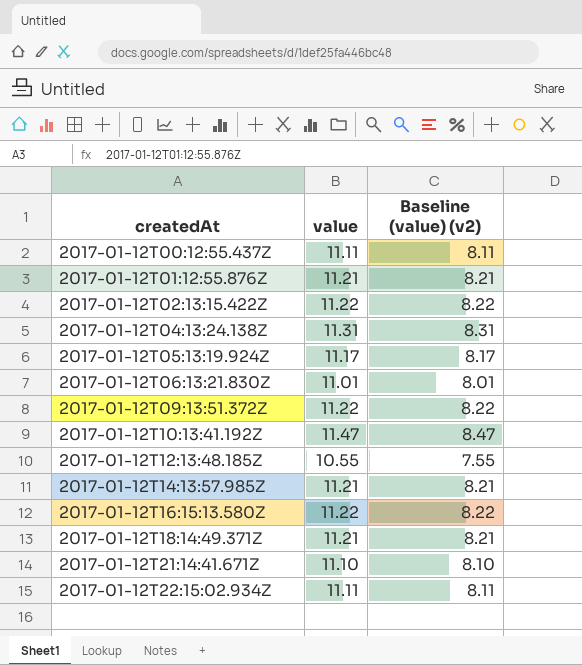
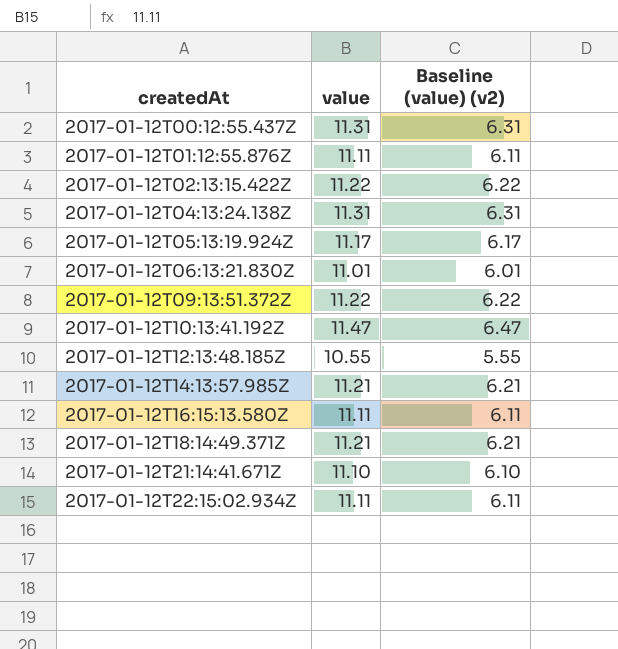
column Baseline (value) (v2) | formula: [value] - 3 -> [value] - 5
2017-01-12T00:12:55.437Z | value: 11.11 -> 11.31
2017-01-12T01:12:55.876Z | value: 11.21 -> 11.11
2017-01-12T16:15:13.580Z | value: 11.22 -> 11.11

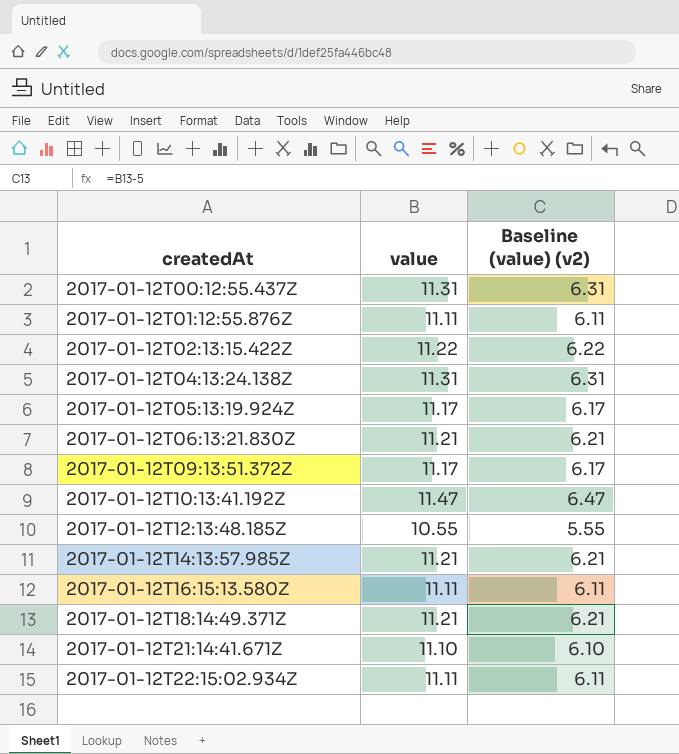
2017-01-12T06:13:21.830Z | value: 11.01 -> 11.21
2017-01-12T06:13:21.830Z | Baseline (value) (v2): 6.01 -> 6.21
2017-01-12T09:13:51.372Z | value: 11.22 -> 11.17
2017-01-12T09:13:51.372Z | Baseline (value) (v2): 6.22 -> 6.17

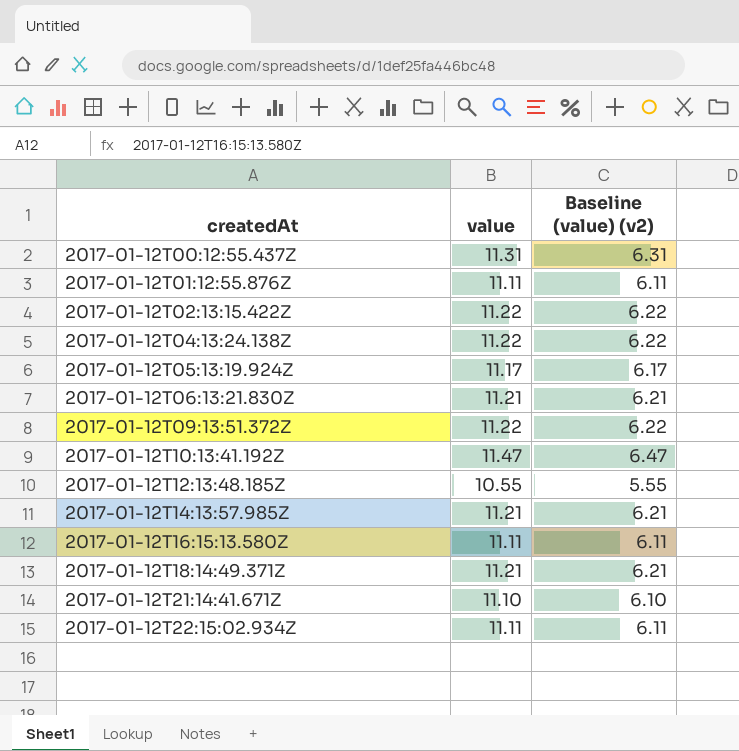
2017-01-12T04:13:24.138Z | value: 11.31 -> 11.22
2017-01-12T04:13:24.138Z | Baseline (value) (v2): 6.31 -> 6.22
2017-01-12T09:13:51.372Z | value: 11.17 -> 11.22
2017-01-12T09:13:51.372Z | Baseline (value) (v2): 6.17 -> 6.22

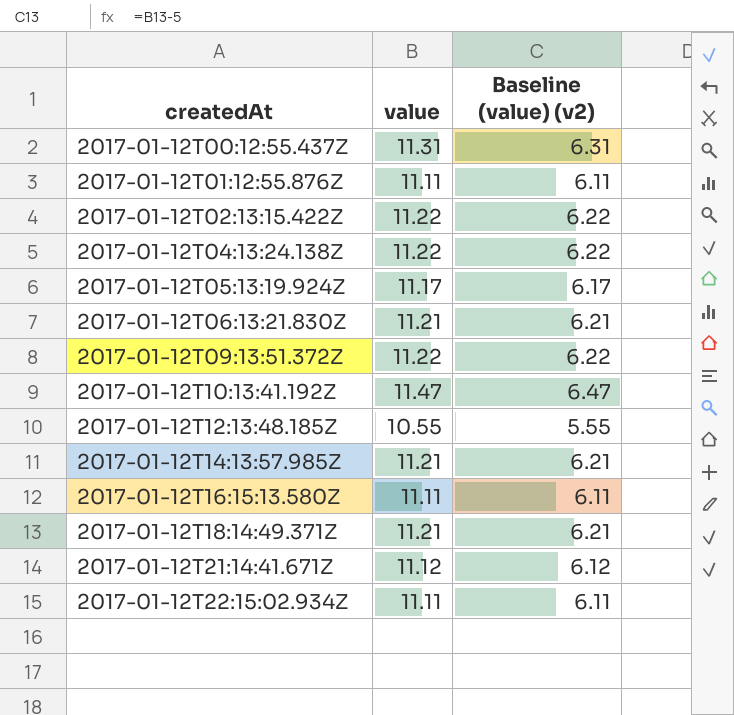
2017-01-12T21:14:41.671Z | value: 11.10 -> 11.12
2017-01-12T21:14:41.671Z | Baseline (value) (v2): 6.10 -> 6.12

